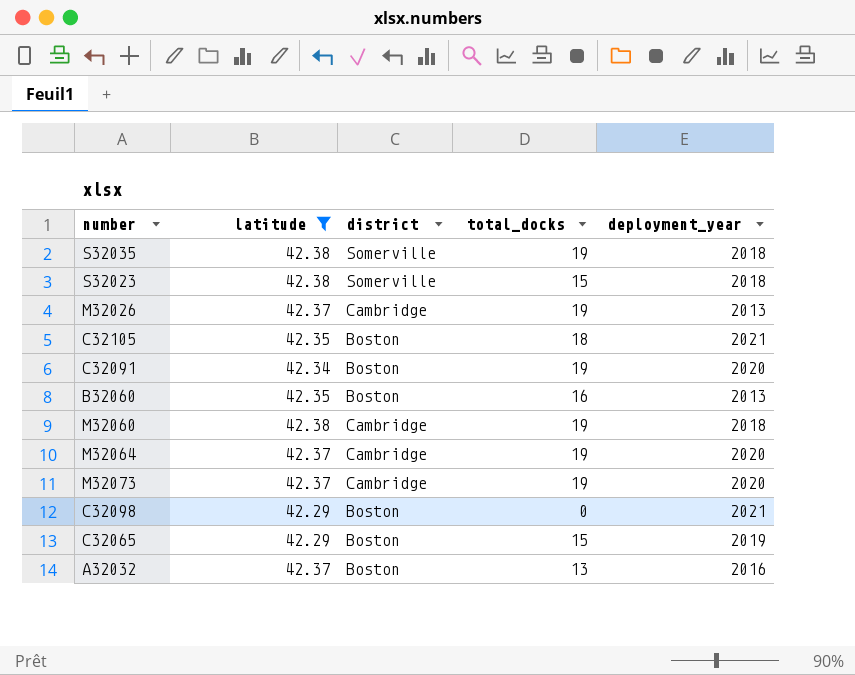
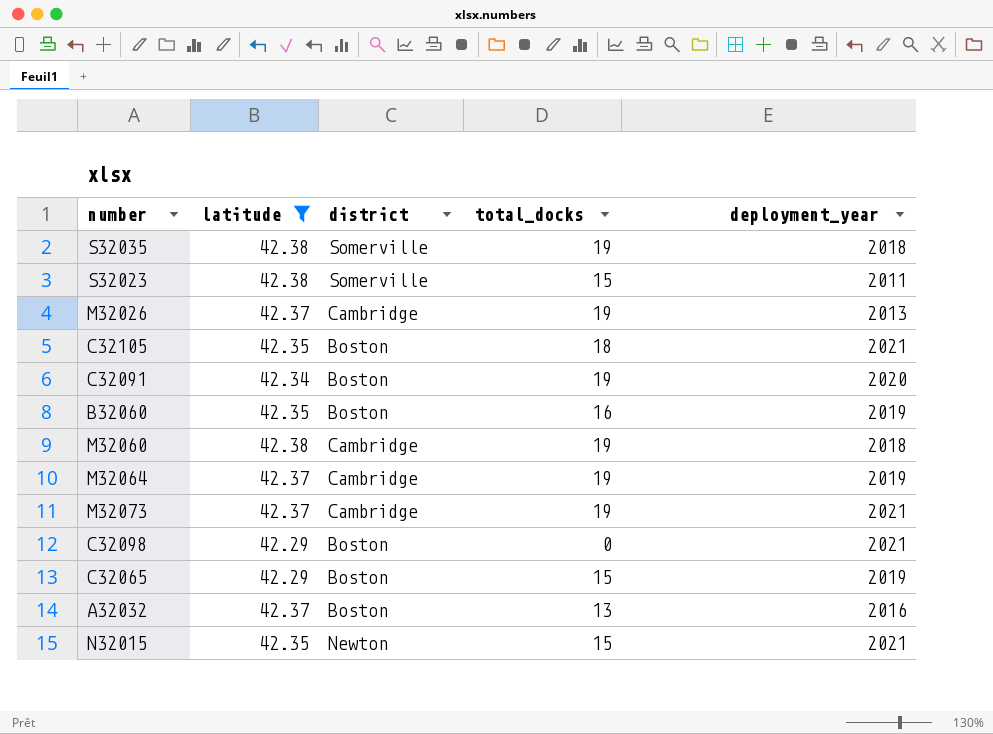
S32023 | deployment_year: 2018 -> 2011
B32060 | deployment_year: 2013 -> 2019
M32064 | deployment_year: 2020 -> 2019
M32073 | deployment_year: 2020 -> 2021
row N32015: none -> 42.35 | Newton | 15 | 2021

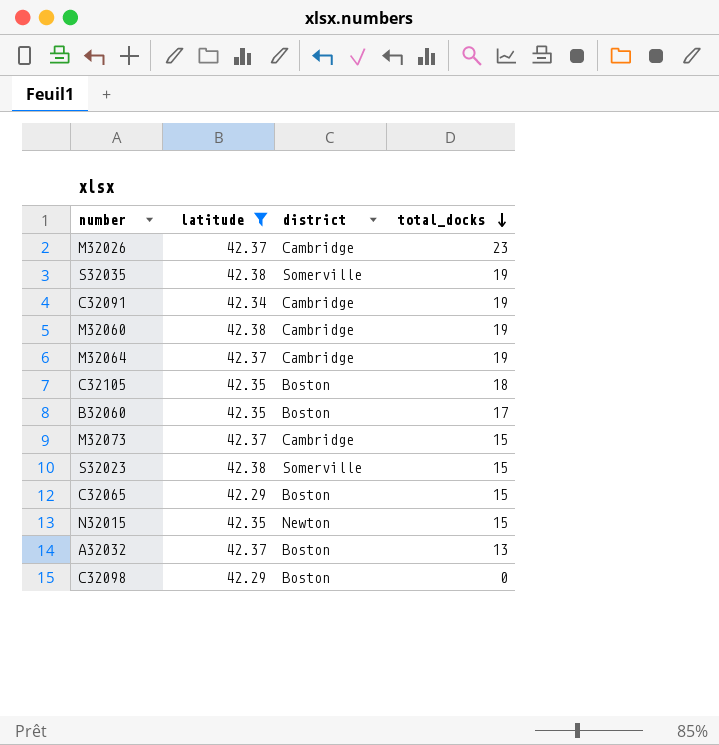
row order: none -> total_docks descending
column deployment_year | position: 5 -> none
M32026 | total_docks: 19 -> 23
C32091 | district: Boston -> Cambridge
B32060 | total_docks: 16 -> 17
M32073 | total_docks: 19 -> 15

